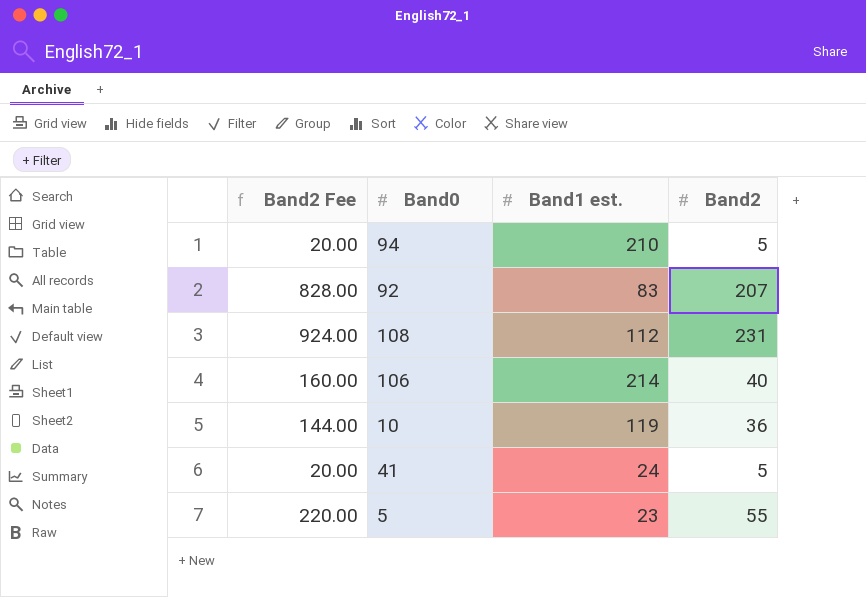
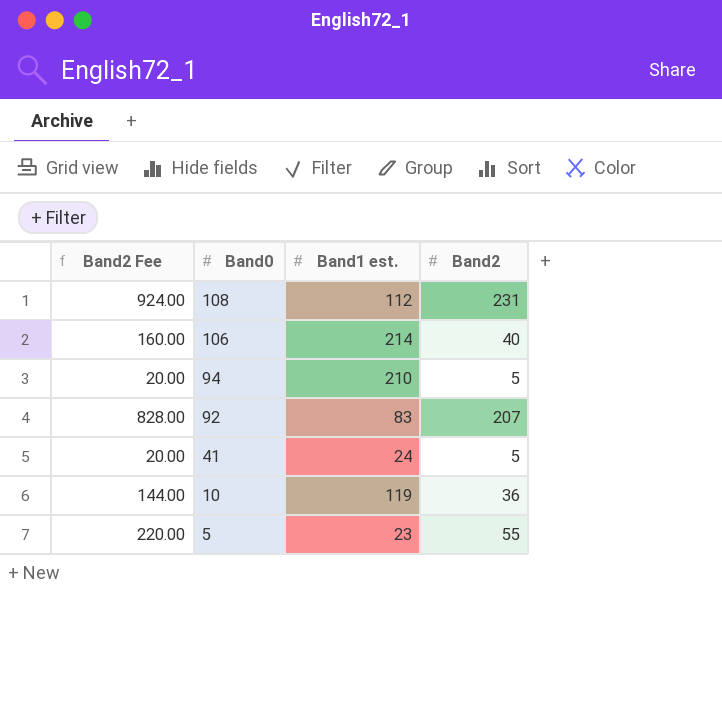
row order: none -> Band0 descending

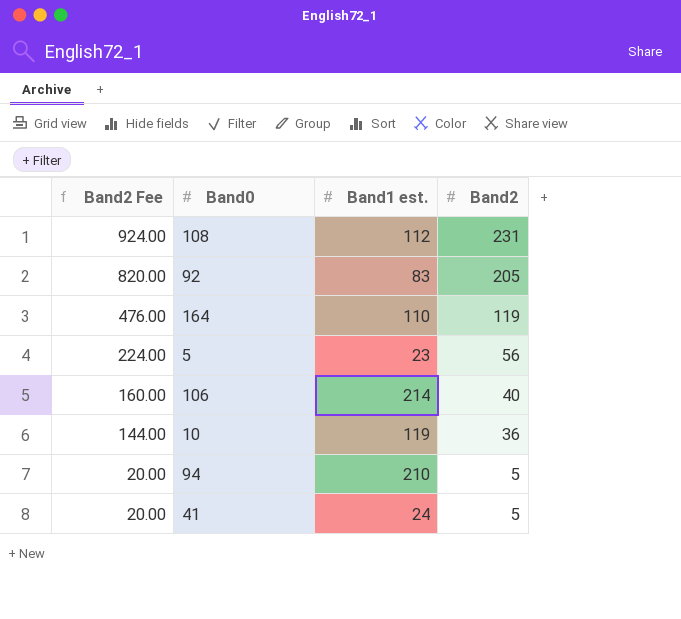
row order: Band0 descending -> Band2 Fee descending
92 | Band2 Fee: 828.00 -> 820.00
92 | Band2: 207 -> 205
row 164: none -> 476.00 | 110 | 119
5 | Band2 Fee: 220.00 -> 224.00
5 | Band2: 55 -> 56

